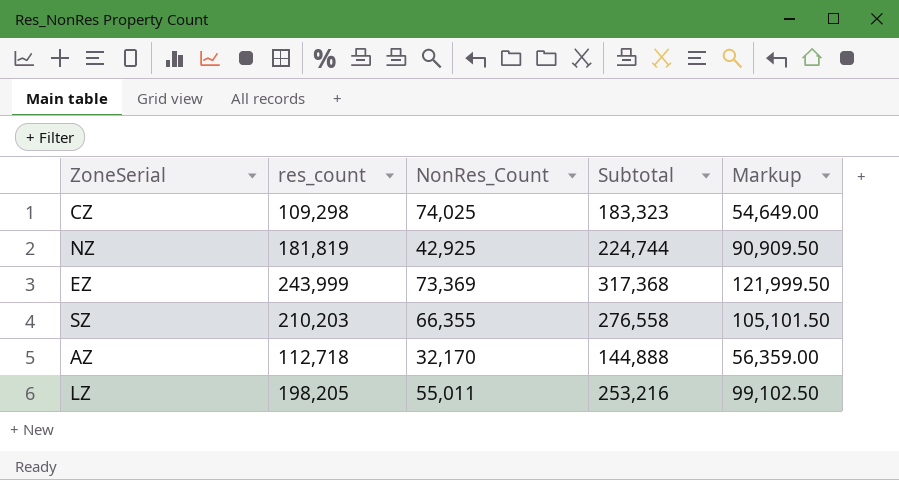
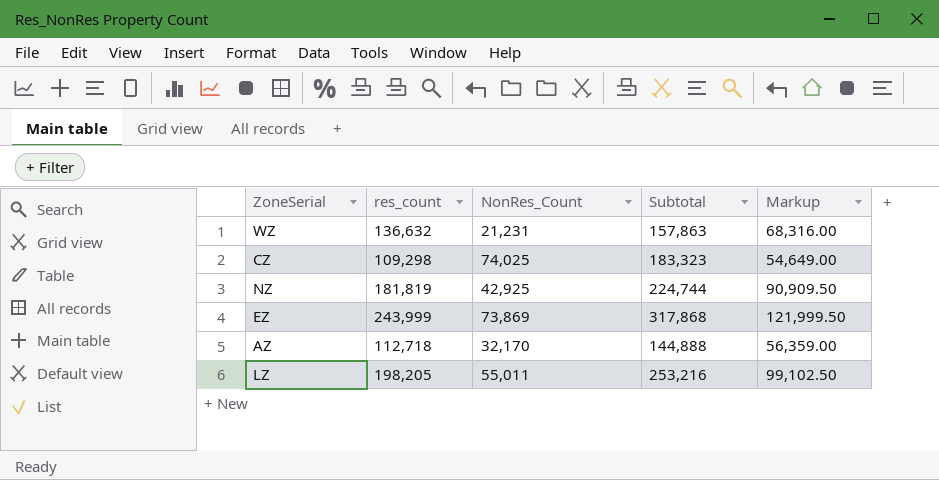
row SZ: 210,203 | 66,355 | 276,558 | 105,101.50 -> none
row WZ: none -> 136,632 | 21,231 | 157,863 | 68,316.00
EZ | NonRes_Count: 73,369 -> 73,869
EZ | Subtotal: 317,368 -> 317,868

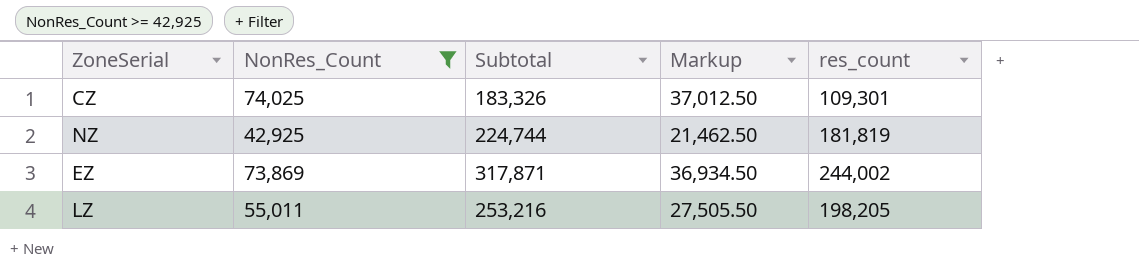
filter: none -> NonRes_Count >= 42,925
column Markup | formula: [res_count] * 0.5 -> [NonRes_Count] * 0.5
column res_count | position: 2 -> 5
CZ | Subtotal: 183,323 -> 183,326
CZ | res_count: 109,298 -> 109,301
EZ | Subtotal: 317,868 -> 317,871
EZ | res_count: 243,999 -> 244,002

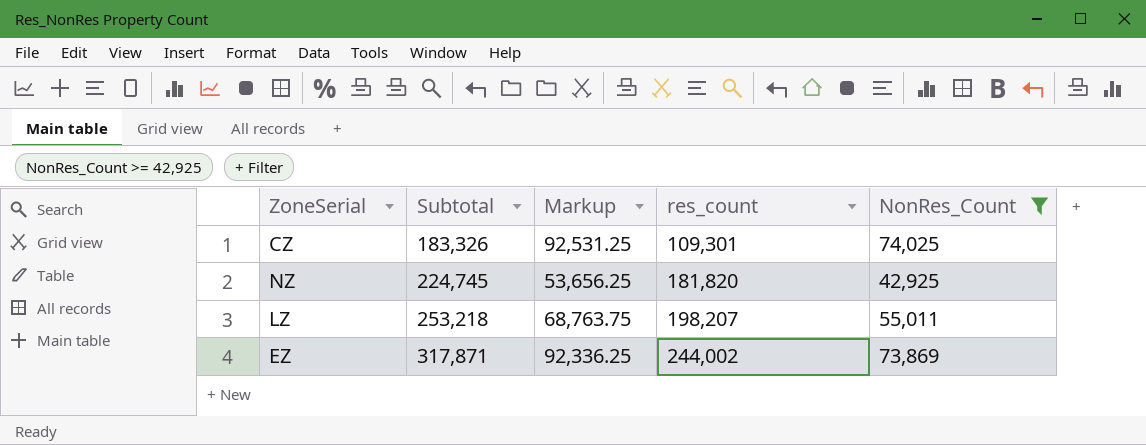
row order: none -> Subtotal ascending
column Markup | formula: [NonRes_Count] * 0.5 -> [NonRes_Count] * 1.25
column NonRes_Count | position: 2 -> 5
NZ | Subtotal: 224,744 -> 224,745
NZ | res_count: 181,819 -> 181,820
LZ | Subtotal: 253,216 -> 253,218
LZ | res_count: 198,205 -> 198,207

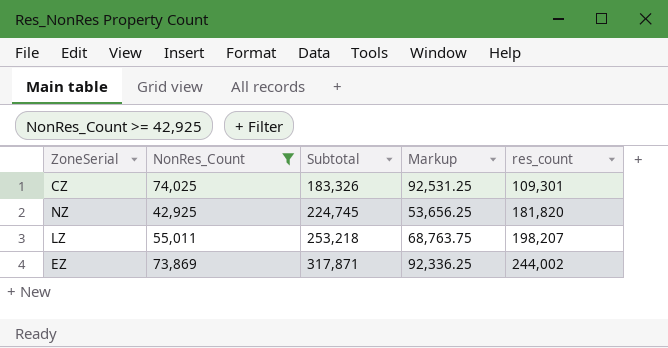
column NonRes_Count | position: 5 -> 2

